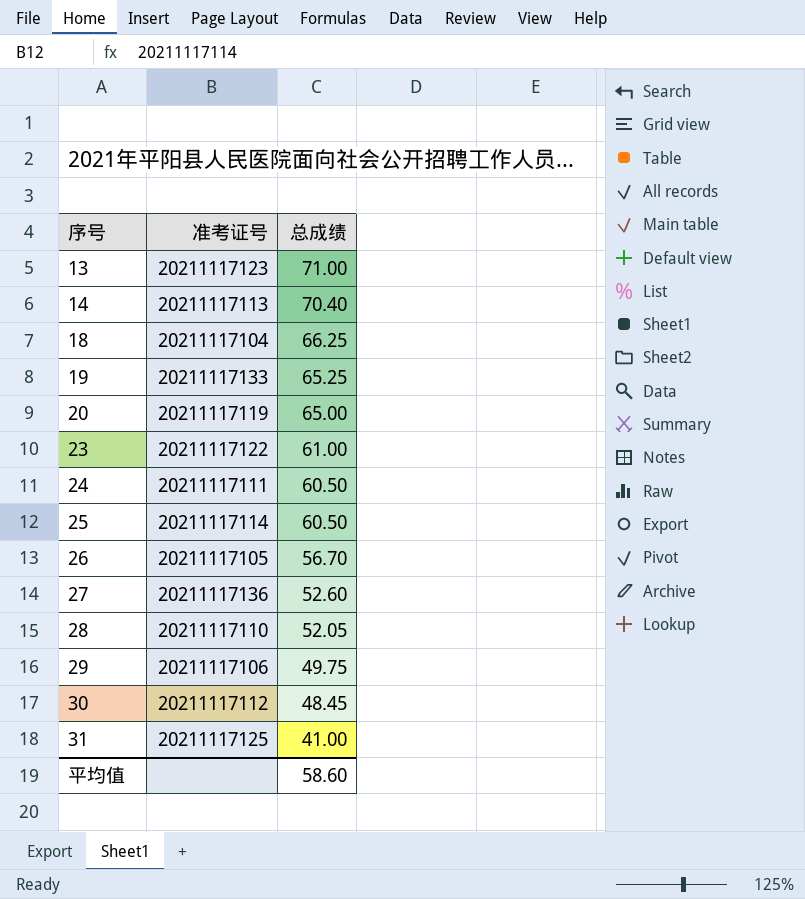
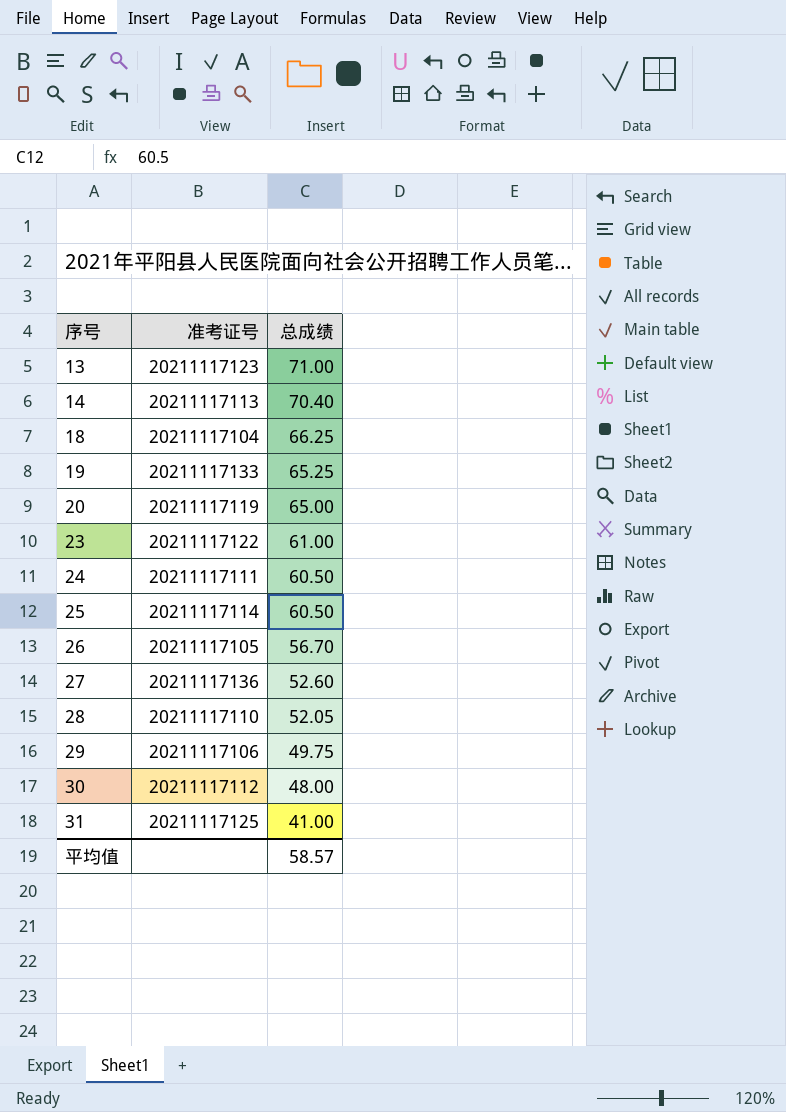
30 | 总成绩: 48.45 -> 48.00
平均值 | 总成绩: 58.60 -> 58.57

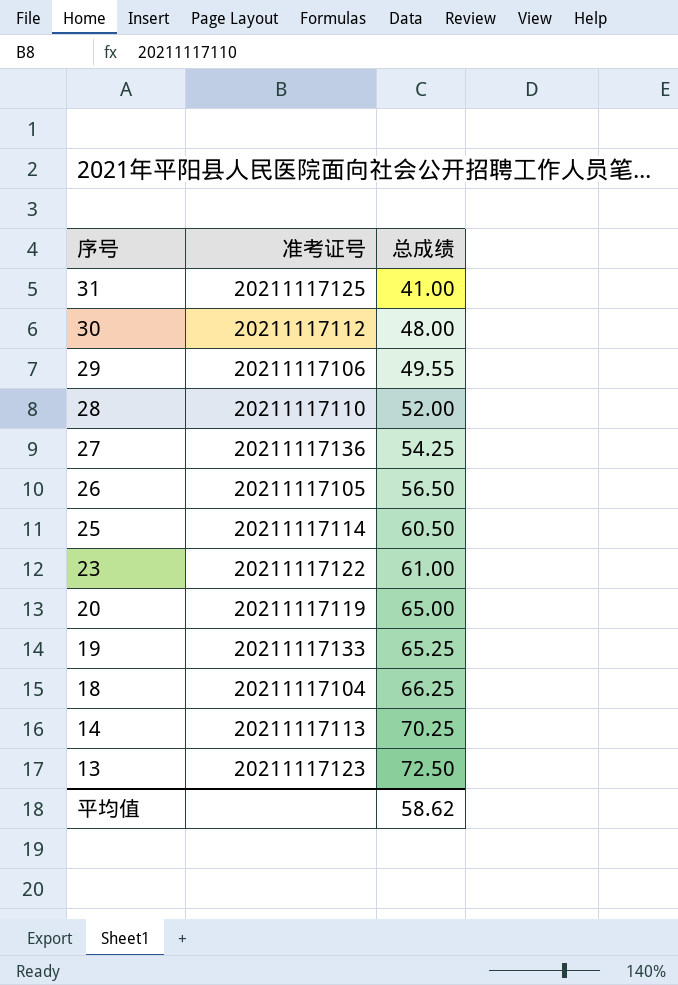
row order: 序号 ascending -> 序号 descending
row 24: 20211117111 | 60.50 -> none
29 | 总成绩: 49.75 -> 49.55
28 | 总成绩: 52.05 -> 52.00
27 | 总成绩: 52.60 -> 54.25
26 | 总成绩: 56.70 -> 56.50
14 | 总成绩: 70.40 -> 70.25
13 | 总成绩: 71.00 -> 72.50
平均值 | 总成绩: 58.57 -> 58.62

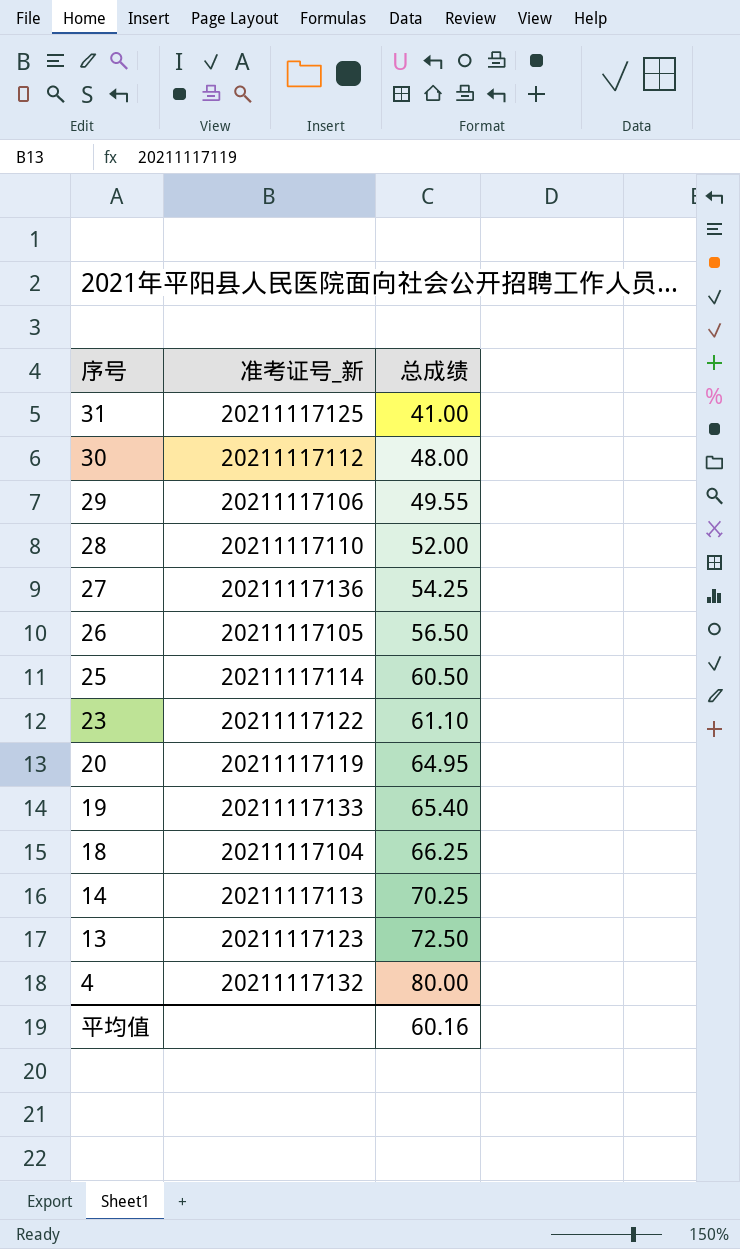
column name: 准考证号 -> 准考证号_新
23 | 总成绩: 61.00 -> 61.10
20 | 总成绩: 65.00 -> 64.95
19 | 总成绩: 65.25 -> 65.40
row 4: none -> 20211117132 | 80.00
平均值 | 总成绩: 58.62 -> 60.16

